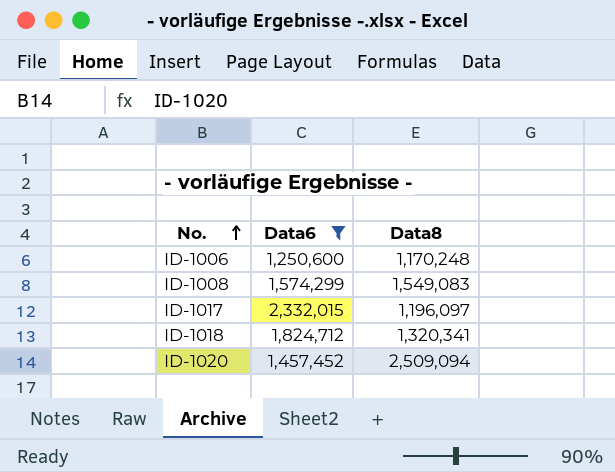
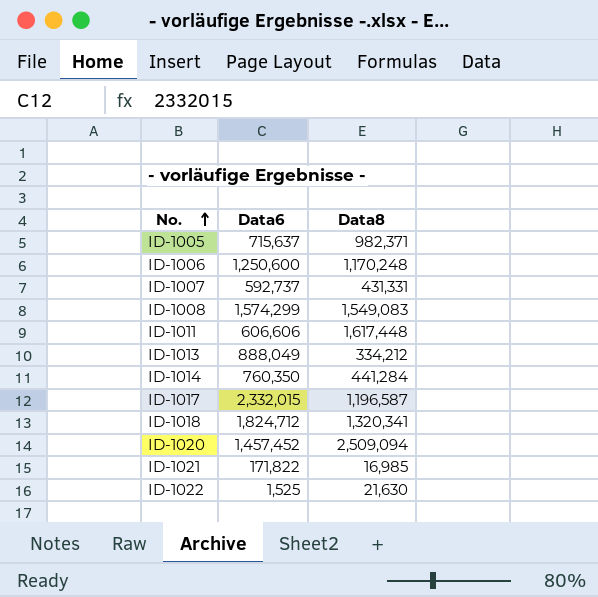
filter: Data6 >= 1,250,600 -> none
ID-1017 | Data8: 1,196,097 -> 1,196,587

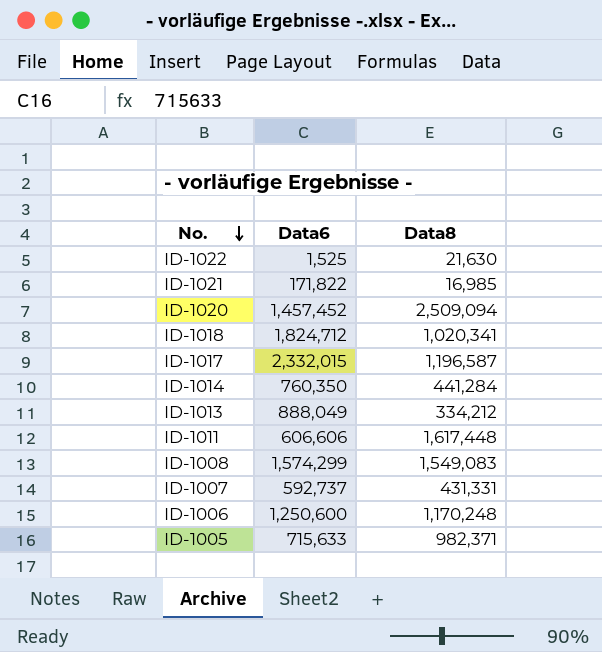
row order: No. ascending -> No. descending
ID-1018 | Data8: 1,320,341 -> 1,020,341
ID-1005 | Data6: 715,637 -> 715,633

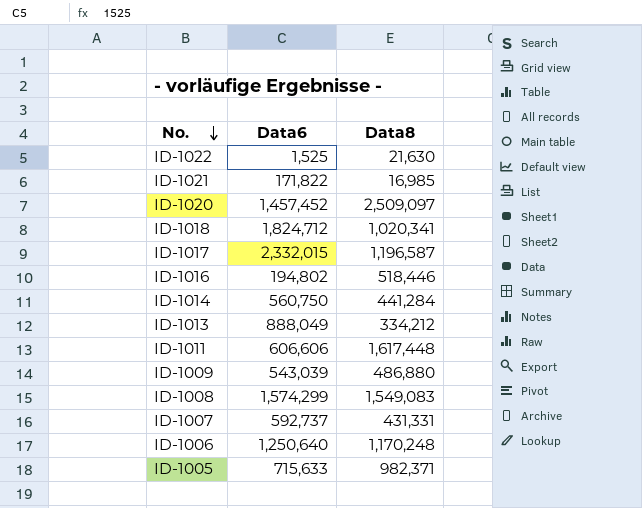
ID-1020 | Data8: 2,509,094 -> 2,509,097
row ID-1016: none -> 194,802 | 518,446
ID-1014 | Data6: 760,350 -> 560,750
row ID-1009: none -> 543,039 | 486,880
ID-1006 | Data6: 1,250,600 -> 1,250,640

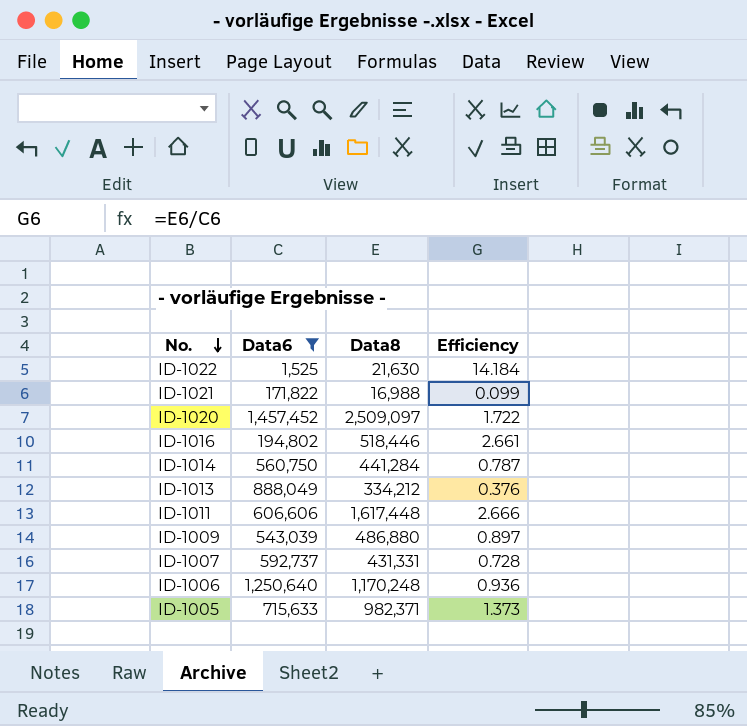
filter: none -> Data6 <= 1,457,452
column Efficiency | formula: none -> [Data8] / [Data6]
ID-1021 | Data8: 16,985 -> 16,988

